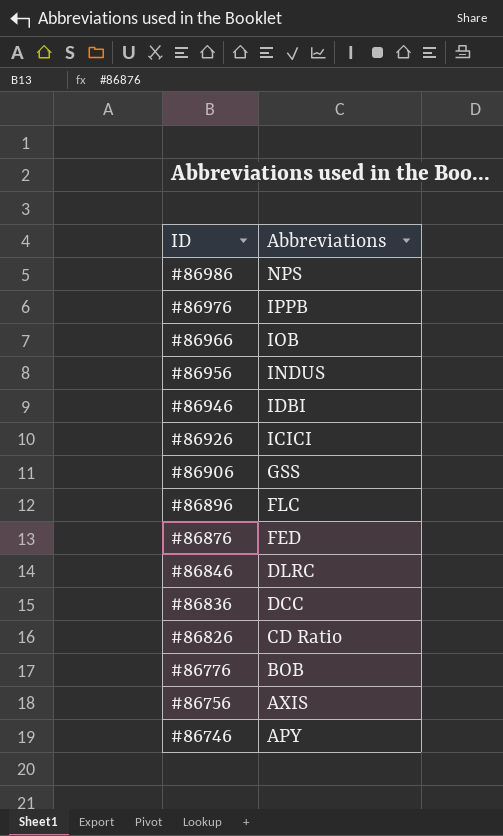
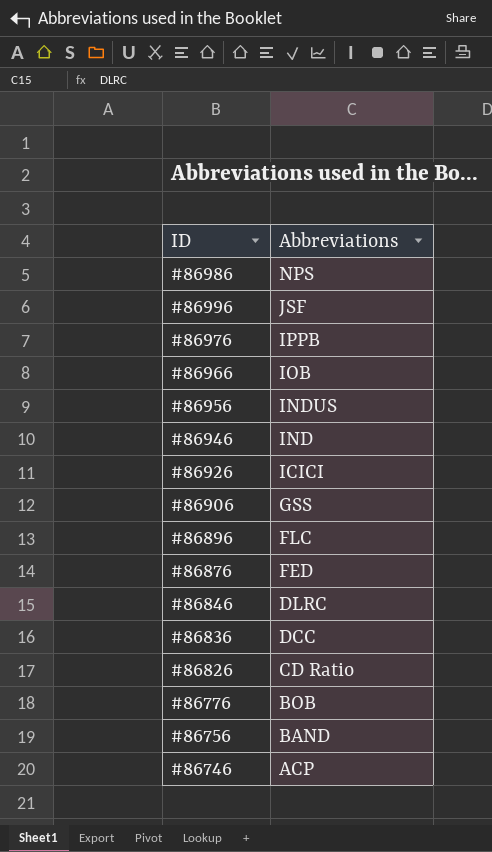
row #86996: none -> JSF
#86946 | Abbreviations: IDBI -> IND
#86756 | Abbreviations: AXIS -> BAND
#86746 | Abbreviations: APY -> ACP

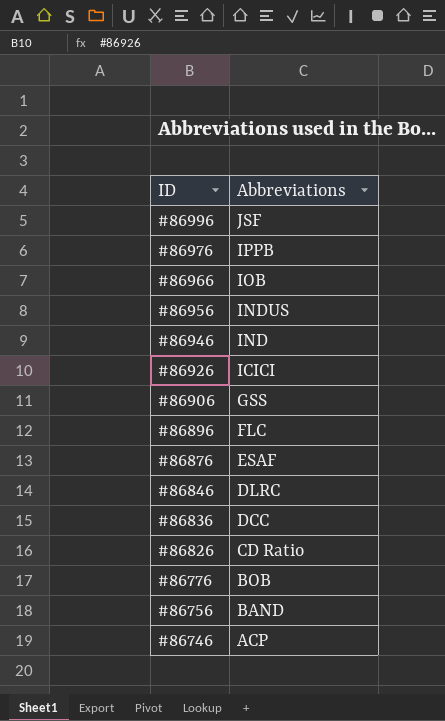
row #86986: NPS -> none
#86876 | Abbreviations: FED -> ESAF

